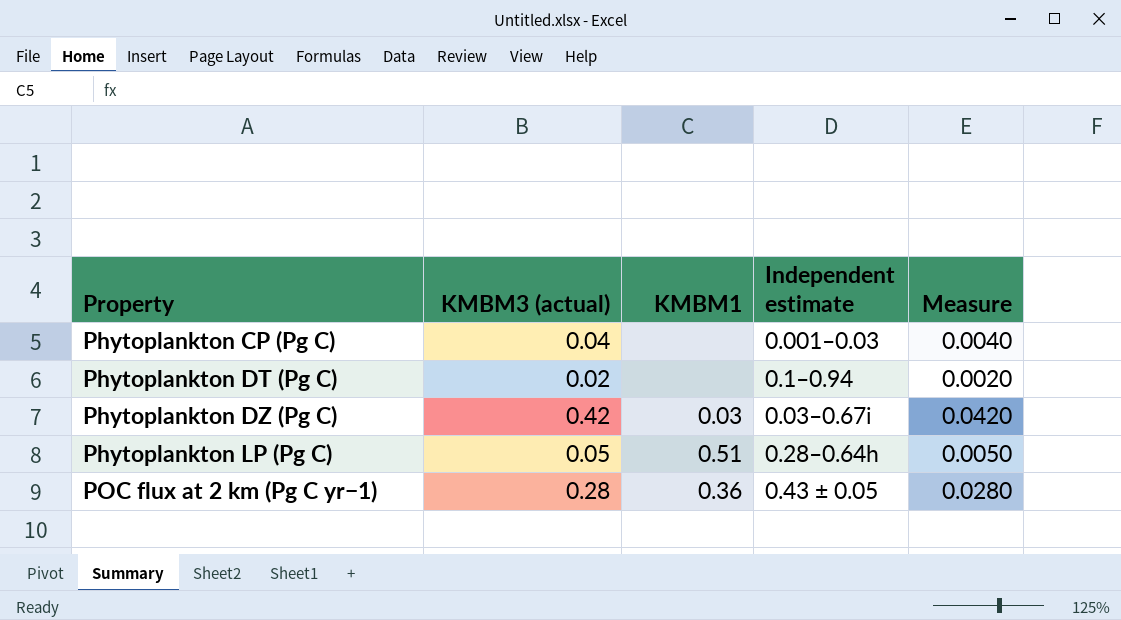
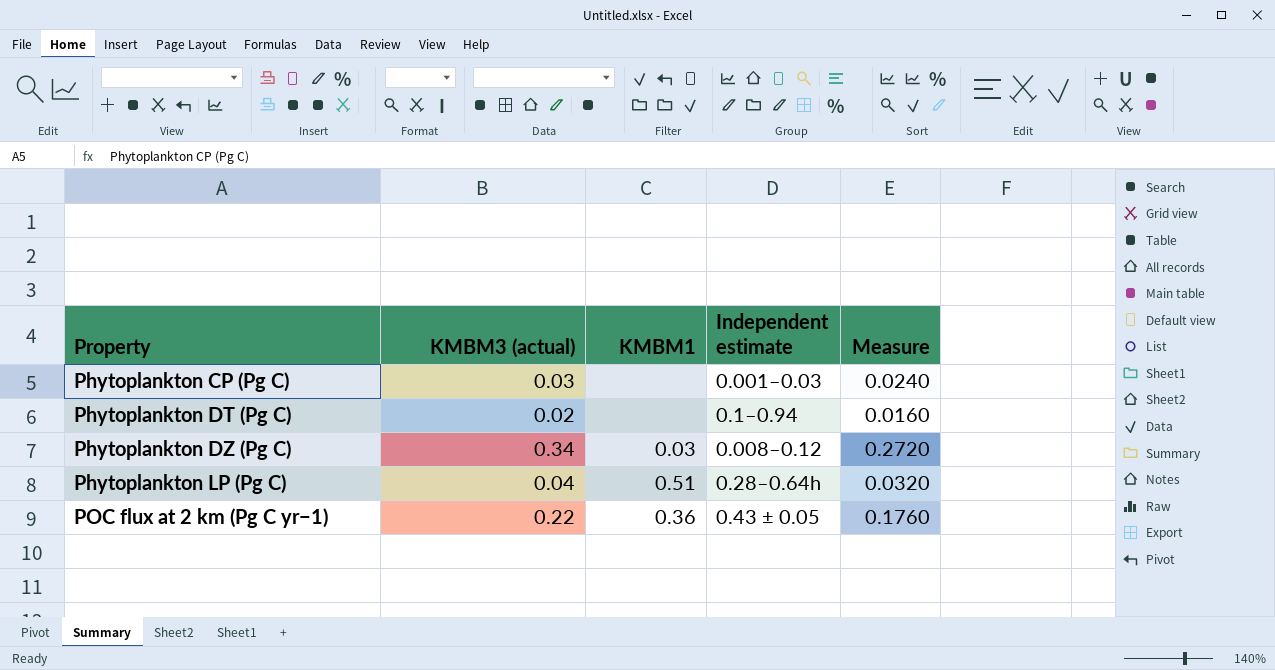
column Measure | formula: [KMBM3 (actual)] * 0.1 -> [KMBM3 (actual)] * 0.8
Phytoplankton CP (Pg C) | KMBM3 (actual): 0.04 -> 0.03
Phytoplankton DZ (Pg C) | KMBM3 (actual): 0.42 -> 0.34
Phytoplankton DZ (Pg C) | Independent estimate: 0.03–0.67i -> 0.008–0.12
Phytoplankton LP (Pg C) | KMBM3 (actual): 0.05 -> 0.04
POC flux at 2 km (Pg C yr−1) | KMBM3 (actual): 0.28 -> 0.22

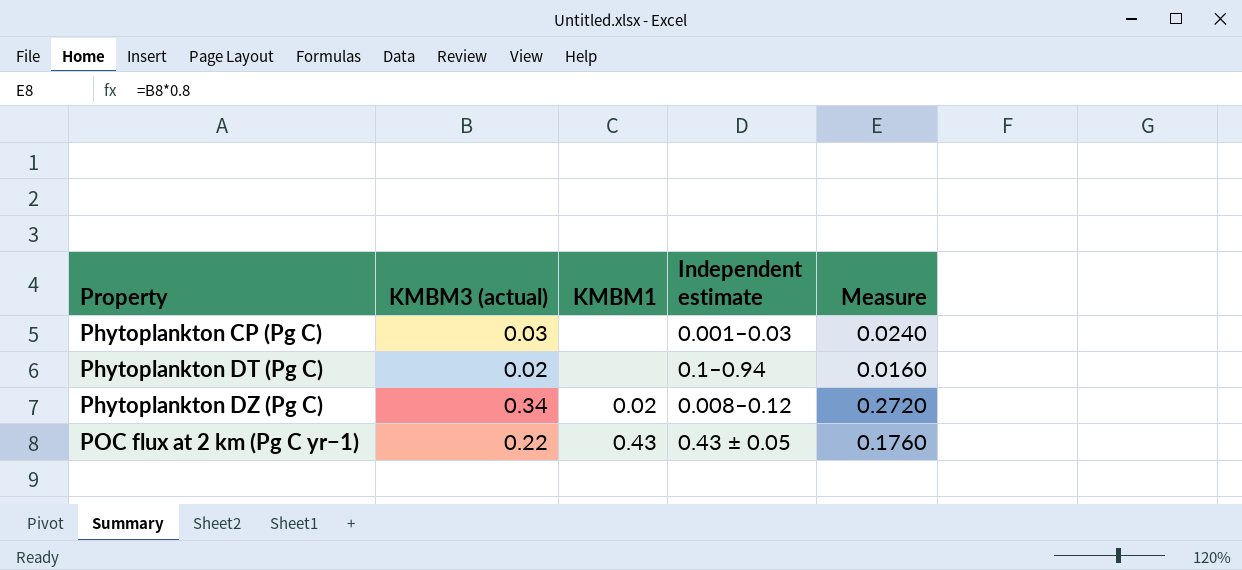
row Phytoplankton LP (Pg C): 0.04 | 0.51 | 0.28–0.64h | 0.0320 -> none
Phytoplankton DZ (Pg C) | KMBM1: 0.03 -> 0.02
POC flux at 2 km (Pg C yr−1) | KMBM1: 0.36 -> 0.43

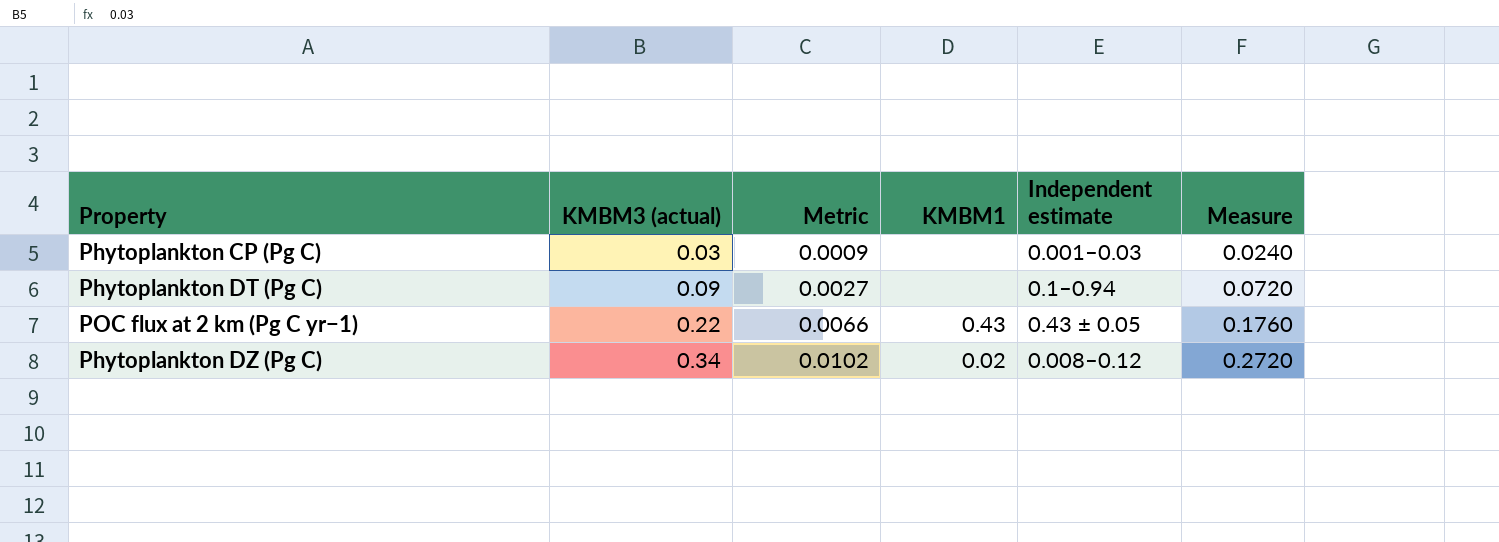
row order: Property ascending -> KMBM3 (actual) ascending
column Metric | formula: none -> [KMBM3 (actual)] * 0.03
Phytoplankton DT (Pg C) | KMBM3 (actual): 0.02 -> 0.09
Phytoplankton DT (Pg C) | Measure: 0.0160 -> 0.0720

